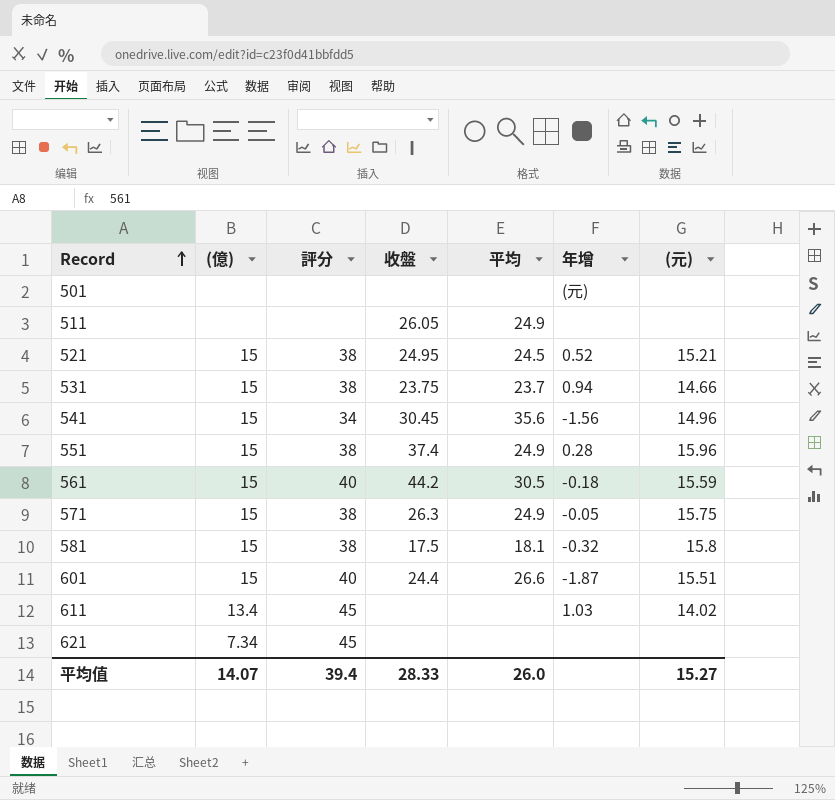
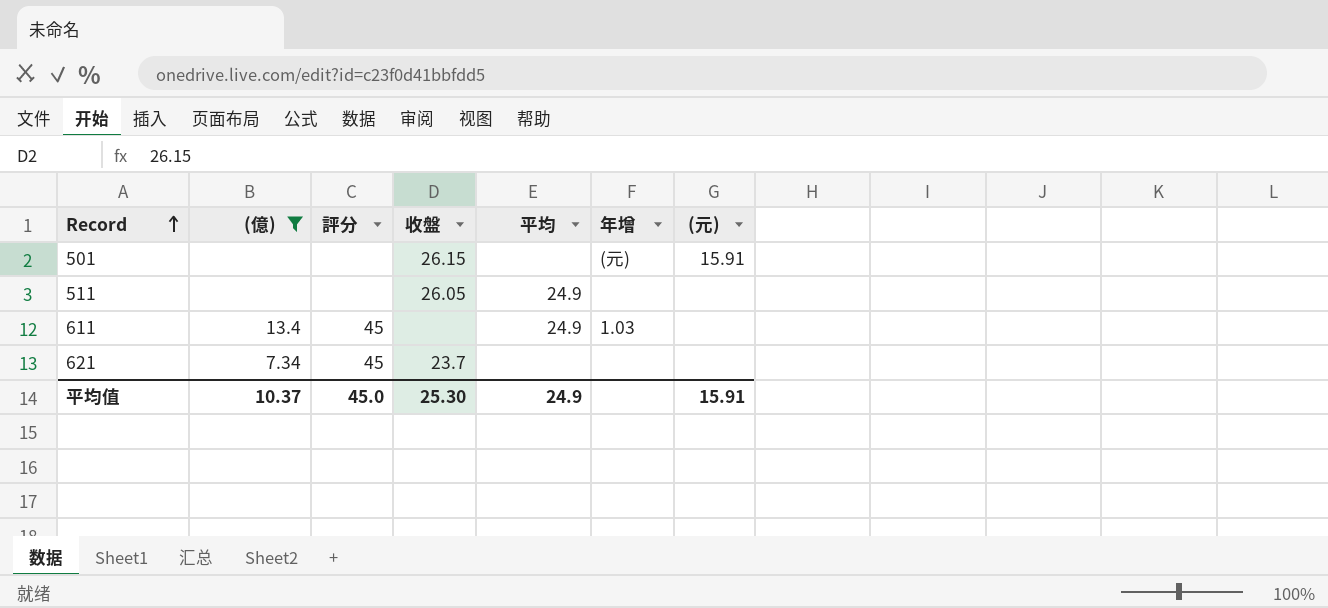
filter: none -> (億) != 15
501 | 收盤: none -> 26.15
501 | (元): none -> 15.91
611 | 平均: none -> 24.9
611 | (元): 14.02 -> none
621 | 收盤: none -> 23.7
平均值 | (億): 14.07 -> 10.37
平均值 | 評分: 39.4 -> 45.0
平均值 | 收盤: 28.33 -> 25.30
平均值 | 平均: 26.0 -> 24.9
平均值 | (元): 15.27 -> 15.91

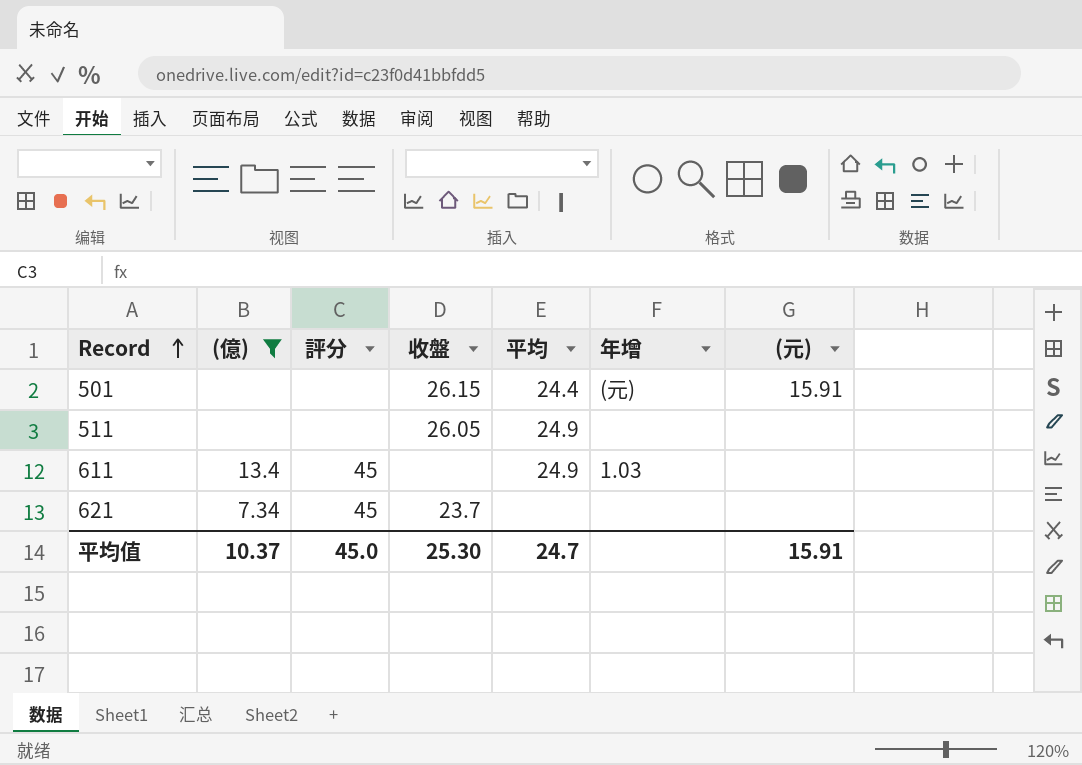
501 | 平均: none -> 24.4
平均值 | 平均: 24.9 -> 24.7

